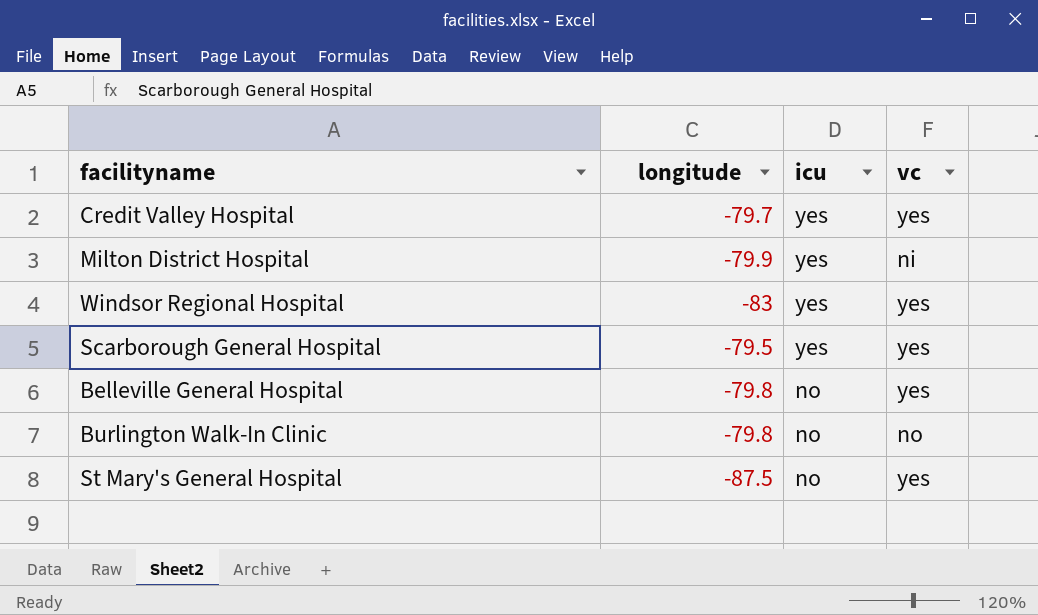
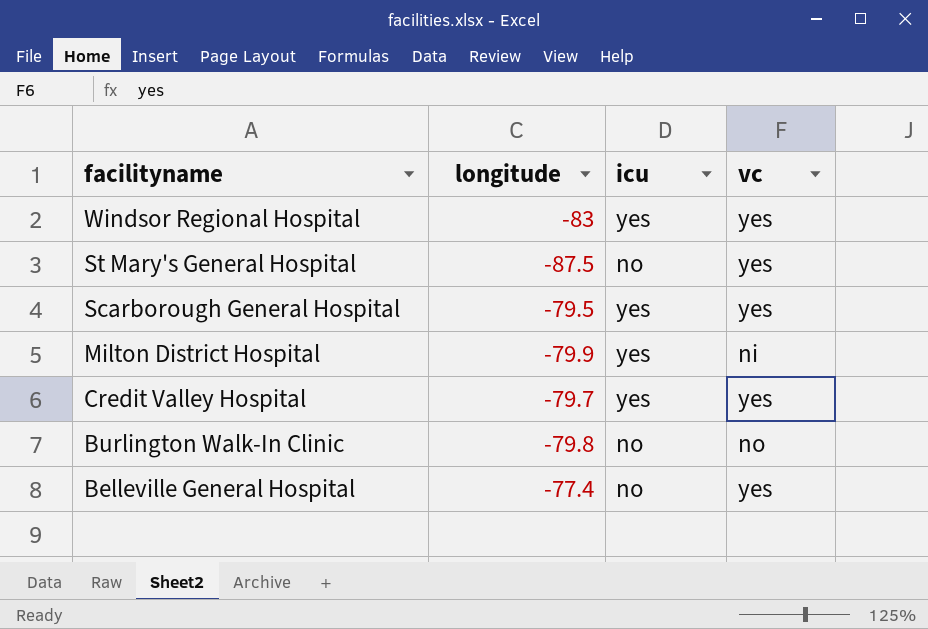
row order: icu descending -> facilityname descending
Belleville General Hospital | longitude: -79.8 -> -77.4

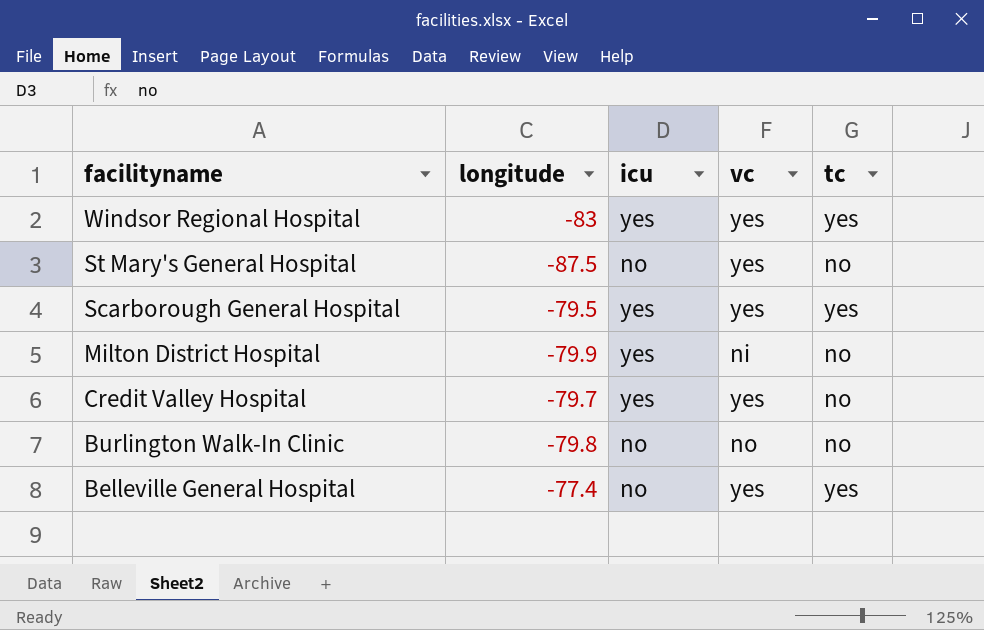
column tc | position: none -> 5

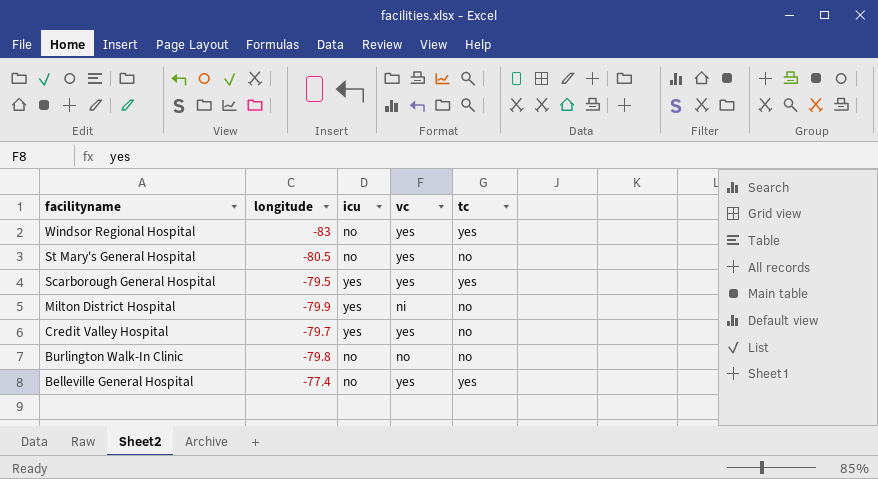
Windsor Regional Hospital | icu: yes -> no
St Mary's General Hospital | longitude: -87.5 -> -80.5

